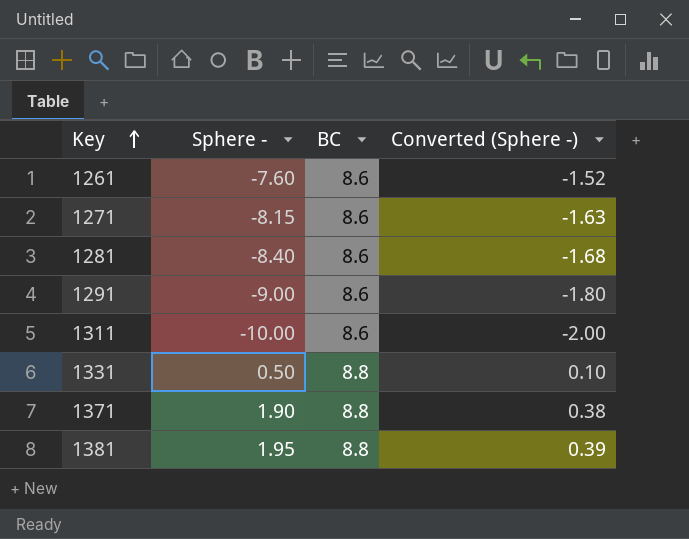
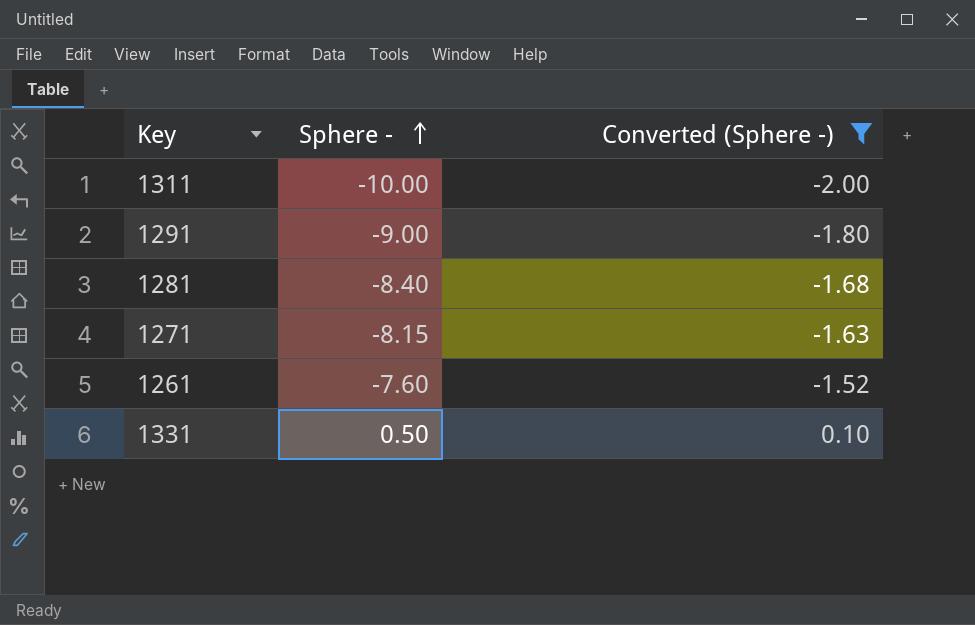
filter: none -> Converted (Sphere -) <= 0.10
row order: Key ascending -> Sphere - ascending
column BC | position: 3 -> none

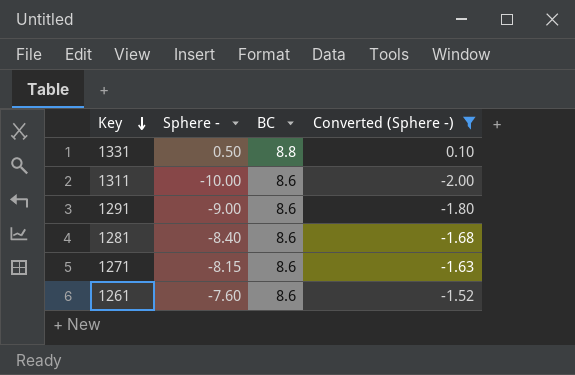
row order: Sphere - ascending -> Key descending
column BC | position: none -> 3

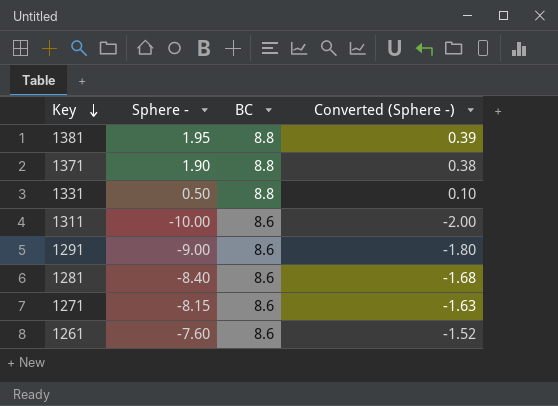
filter: Converted (Sphere -) <= 0.10 -> none

